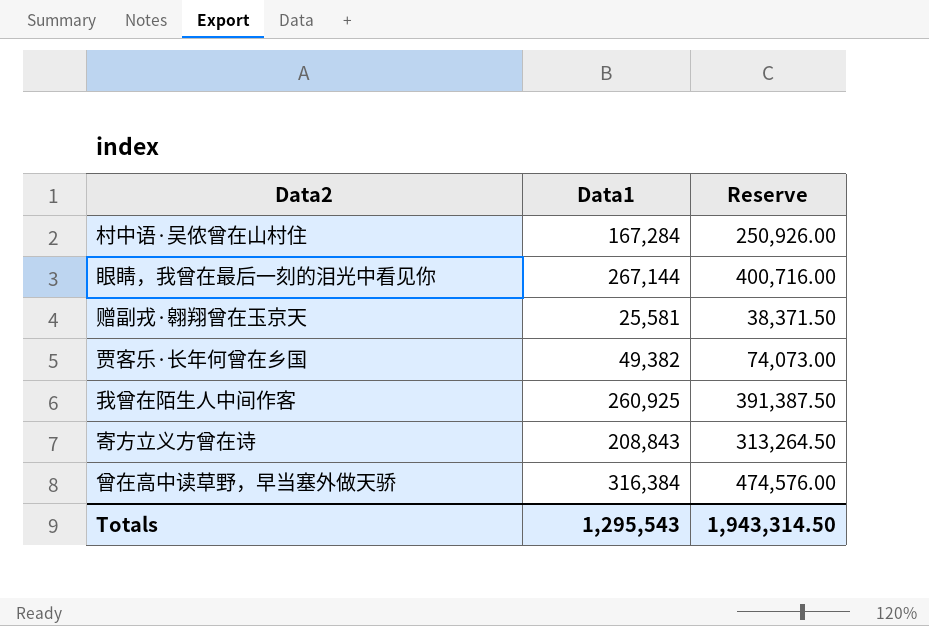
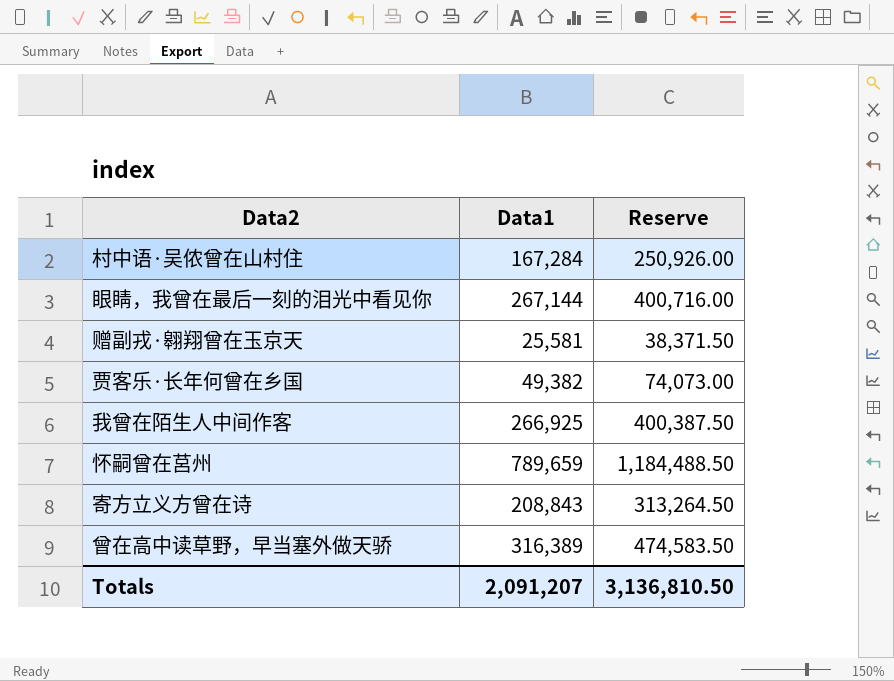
我曾在陌生人中间作客 | Data1: 260,925 -> 266,925
我曾在陌生人中间作客 | Reserve: 391,387.50 -> 400,387.50
row 怀嗣曾在莒州: none -> 789,659 | 1,184,488.50
曾在高中读草野，早当塞外做天骄 | Data1: 316,384 -> 316,389
曾在高中读草野，早当塞外做天骄 | Reserve: 474,576.00 -> 474,583.50
Totals | Data1: 1,295,543 -> 2,091,207
Totals | Reserve: 1,943,314.50 -> 3,136,810.50

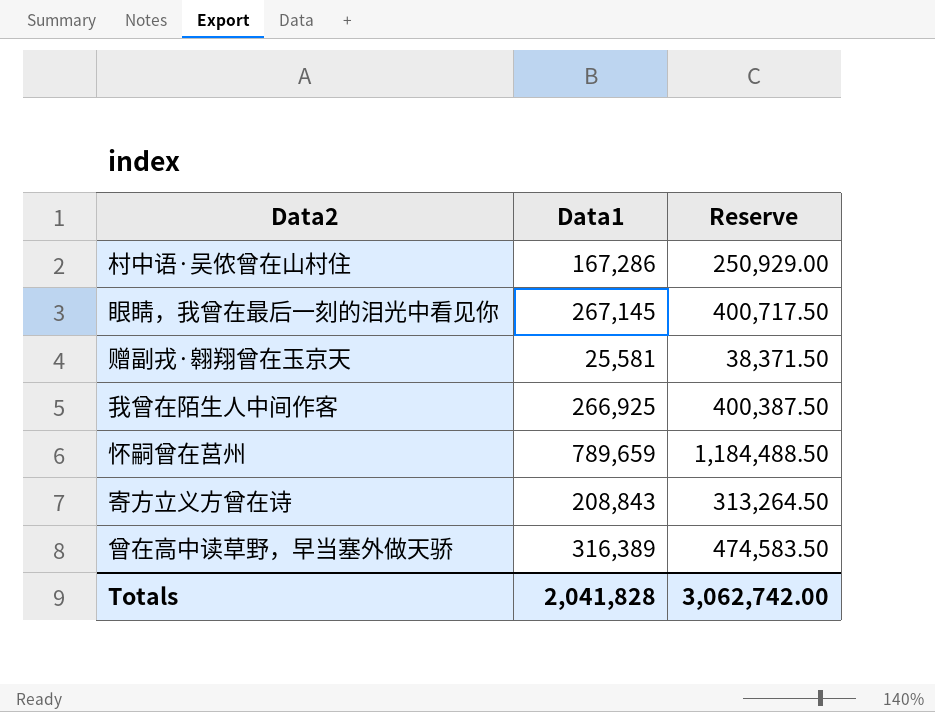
row 贾客乐·长年何曾在乡国: 49,382 | 74,073.00 -> none
村中语·吴侬曾在山村住 | Data1: 167,284 -> 167,286
村中语·吴侬曾在山村住 | Reserve: 250,926.00 -> 250,929.00
眼睛，我曾在最后一刻的泪光中看见你 | Data1: 267,144 -> 267,145
眼睛，我曾在最后一刻的泪光中看见你 | Reserve: 400,716.00 -> 400,717.50
Totals | Data1: 2,091,207 -> 2,041,828
Totals | Reserve: 3,136,810.50 -> 3,062,742.00

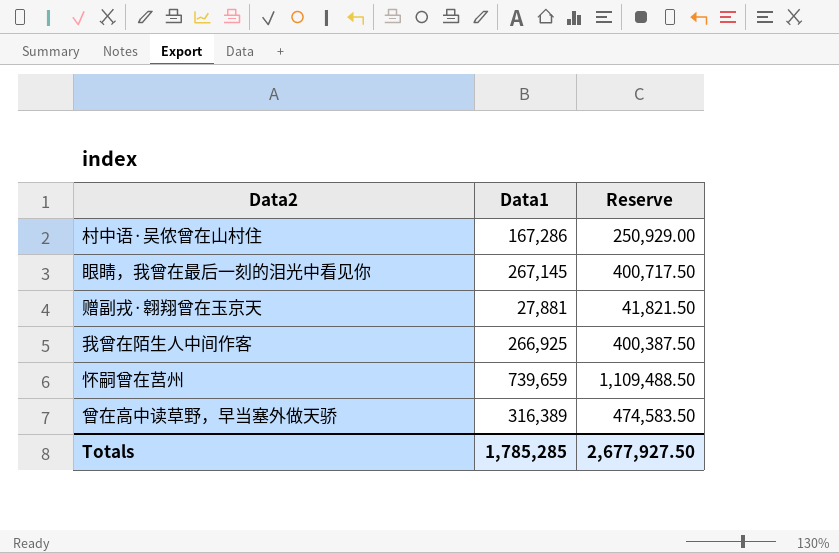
row 寄方立义方曾在诗: 208,843 | 313,264.50 -> none
赠副戎·翱翔曾在玉京天 | Data1: 25,581 -> 27,881
赠副戎·翱翔曾在玉京天 | Reserve: 38,371.50 -> 41,821.50
怀嗣曾在莒州 | Data1: 789,659 -> 739,659
怀嗣曾在莒州 | Reserve: 1,184,488.50 -> 1,109,488.50
Totals | Data1: 2,041,828 -> 1,785,285
Totals | Reserve: 3,062,742.00 -> 2,677,927.50

